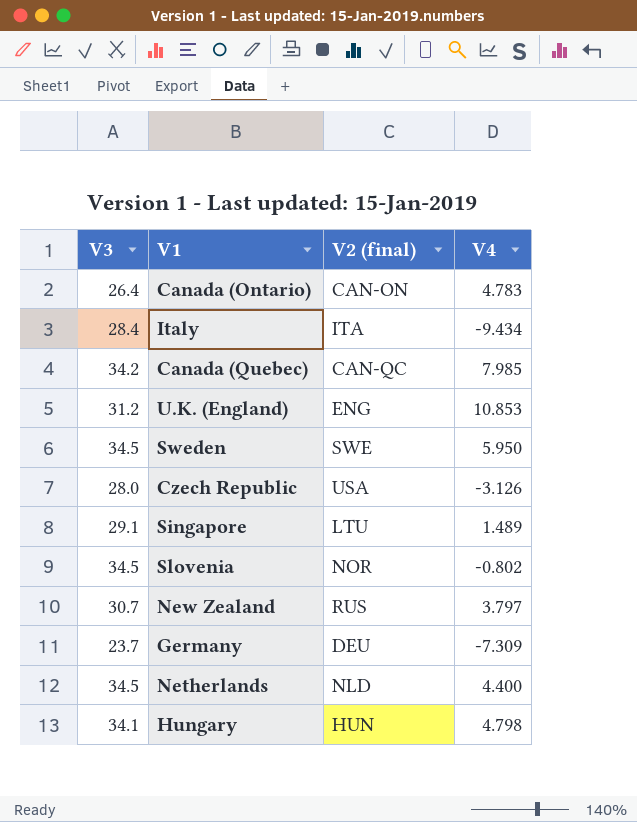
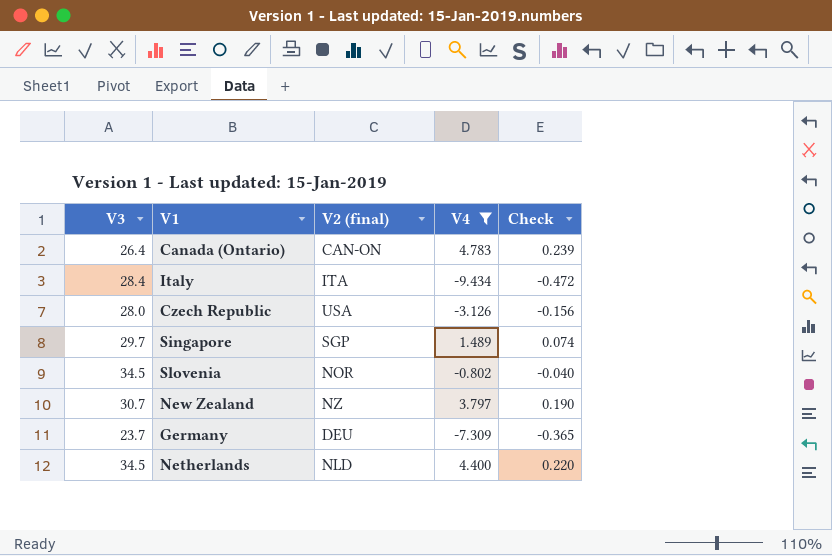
filter: none -> V4 <= 4.783
column Check | formula: none -> [V4] * 0.05
Singapore | V3: 29.1 -> 29.7
Singapore | V2 (final): LTU -> SGP
New Zealand | V2 (final): RUS -> NZ

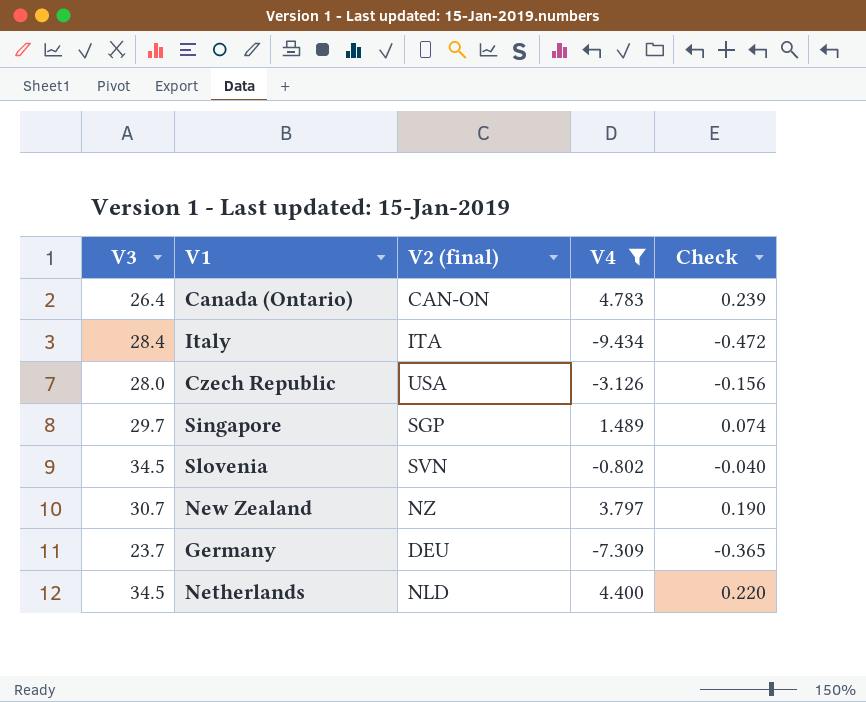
Slovenia | V2 (final): NOR -> SVN

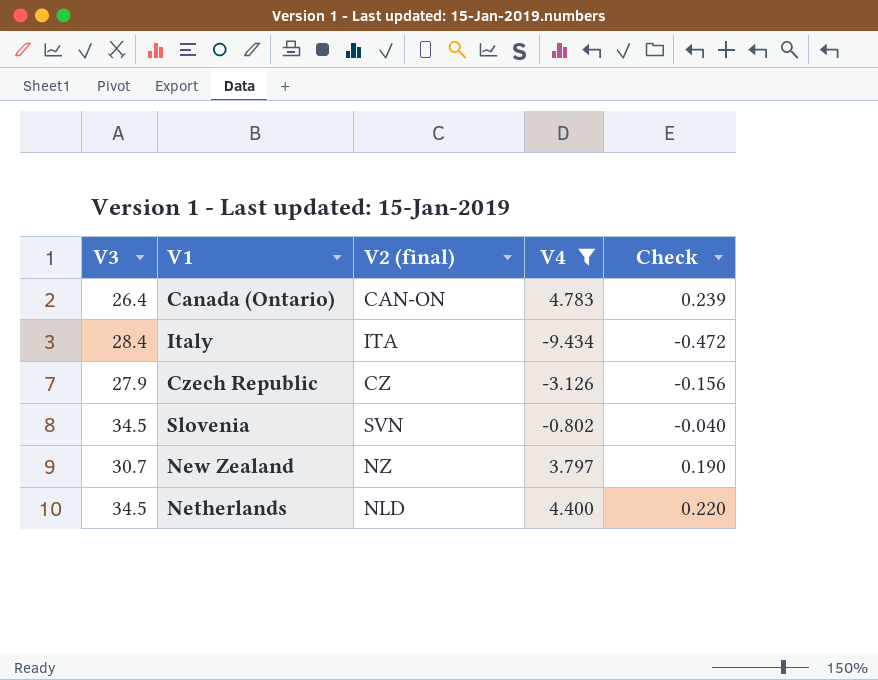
row Singapore: 29.7 | SGP | 1.489 | 0.074 -> none
row Germany: 23.7 | DEU | -7.309 | -0.365 -> none
Czech Republic | V3: 28.0 -> 27.9
Czech Republic | V2 (final): USA -> CZ

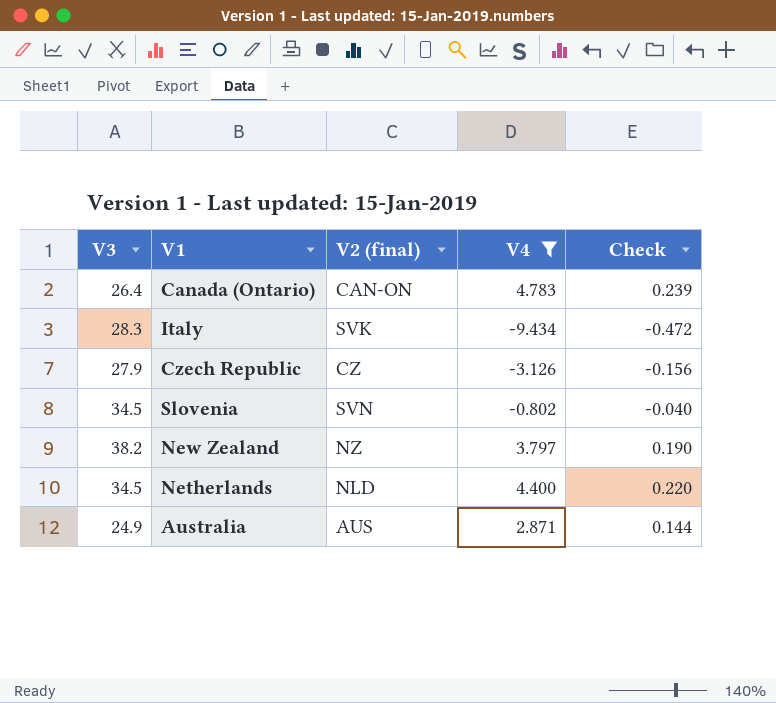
Italy | V3: 28.4 -> 28.3
Italy | V2 (final): ITA -> SVK
New Zealand | V3: 30.7 -> 38.2
row Australia: none -> 24.9 | AUS | 2.871 | 0.144

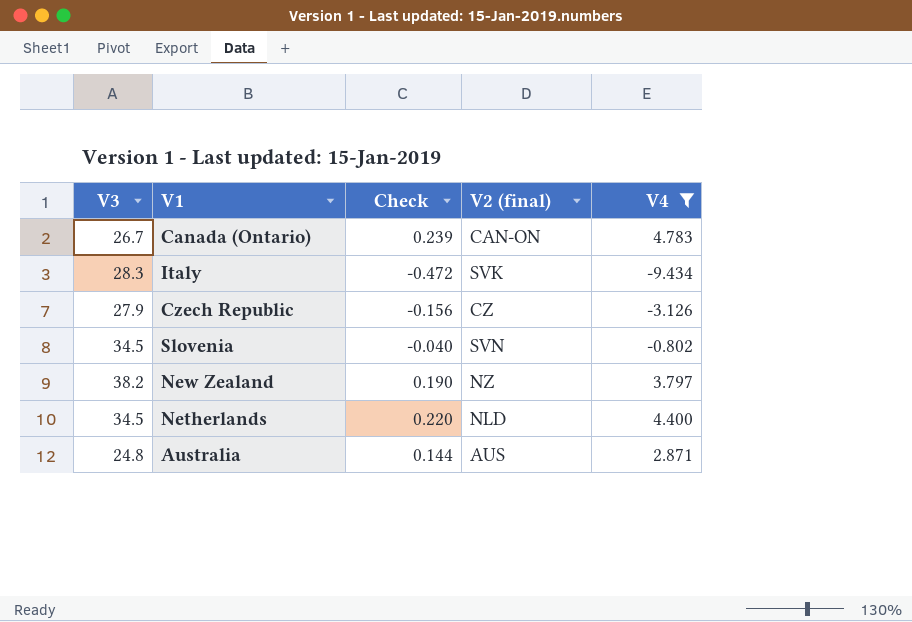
column Check | position: 5 -> 3
Canada (Ontario) | V3: 26.4 -> 26.7
Australia | V3: 24.9 -> 24.8

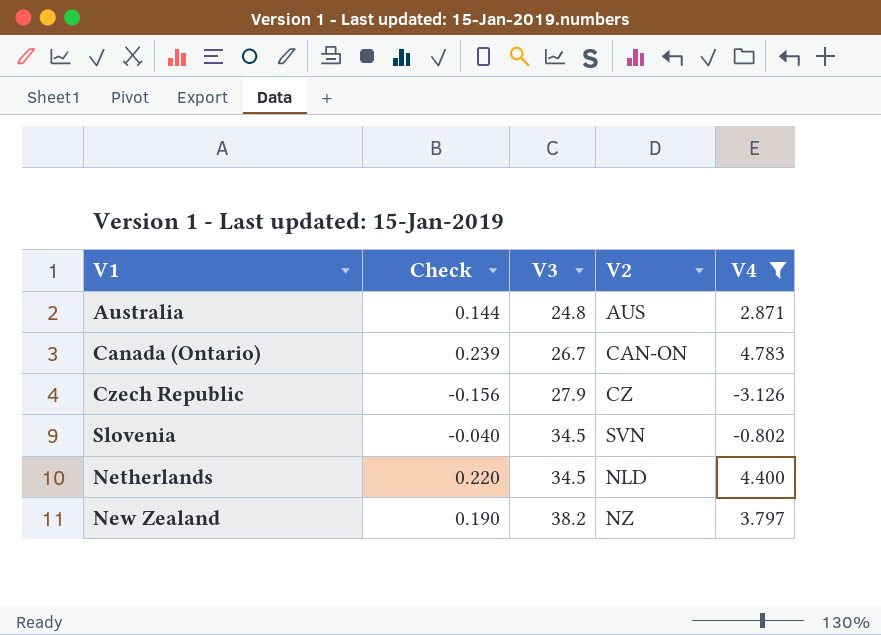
row order: none -> V3 ascending
column V3 | position: 1 -> 3
column name: V2 (final) -> V2
row Italy: 28.3 | -0.472 | SVK | -9.434 -> none

